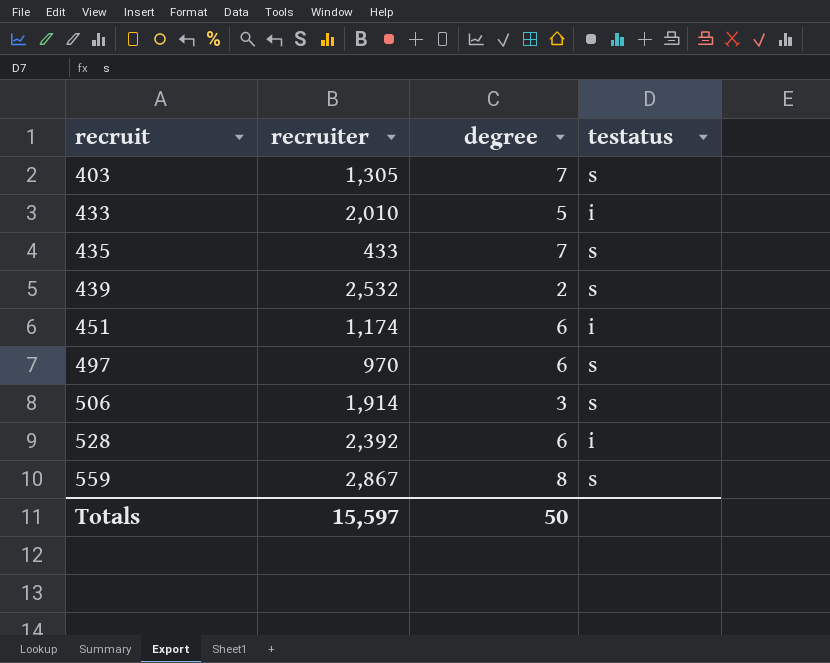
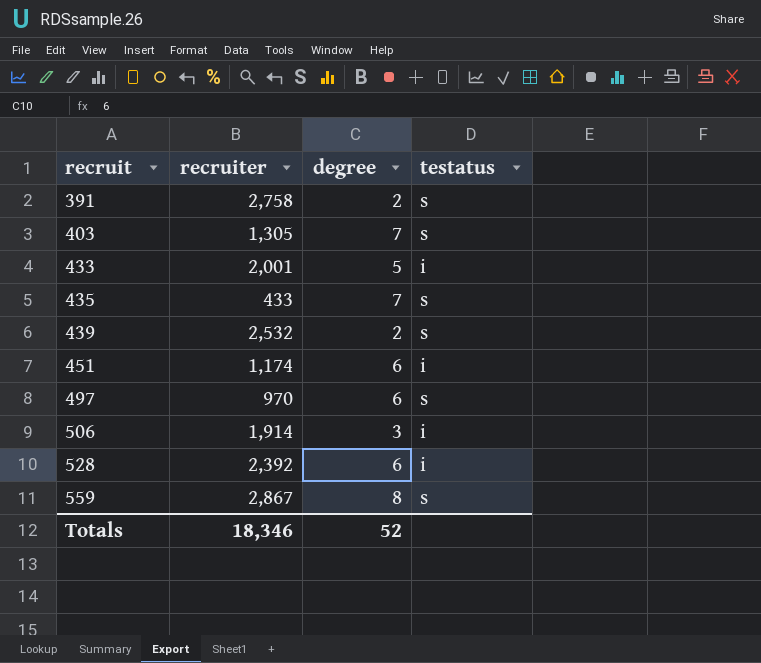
row 391: none -> 2,758 | 2 | s
433 | recruiter: 2,010 -> 2,001
506 | testatus: s -> i
Totals | recruiter: 15,597 -> 18,346
Totals | degree: 50 -> 52

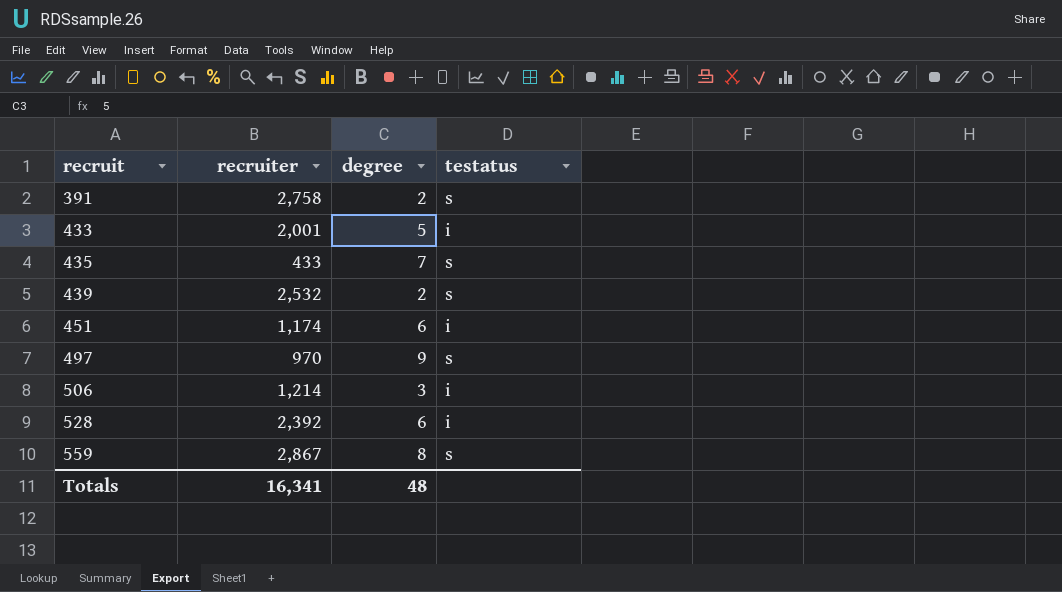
row 403: 1,305 | 7 | s -> none
497 | degree: 6 -> 9
506 | recruiter: 1,914 -> 1,214
Totals | recruiter: 18,346 -> 16,341
Totals | degree: 52 -> 48

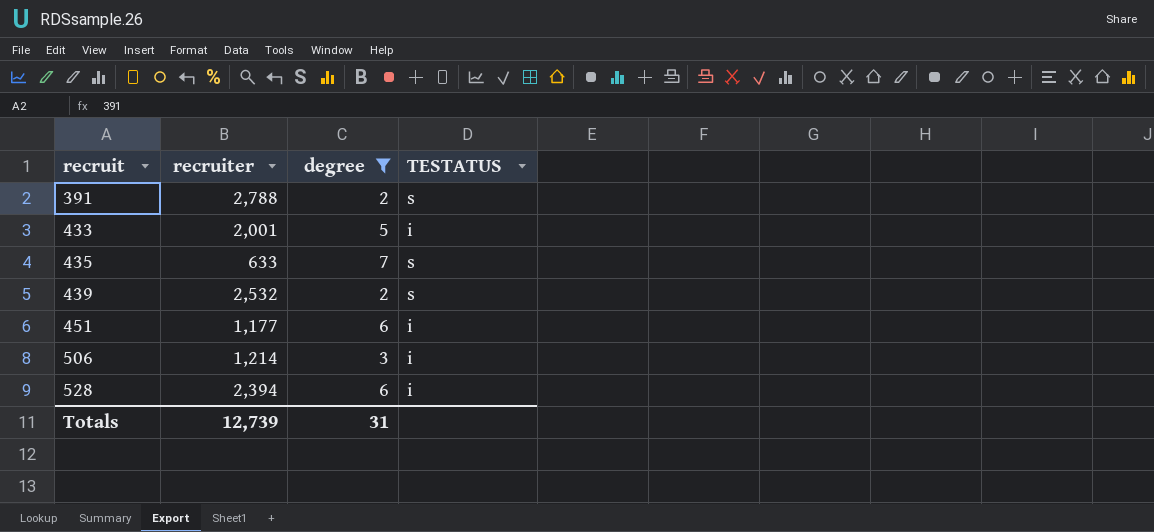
filter: none -> degree <= 7
column name: testatus -> TESTATUS
391 | recruiter: 2,758 -> 2,788
435 | recruiter: 433 -> 633
451 | recruiter: 1,174 -> 1,177
528 | recruiter: 2,392 -> 2,394
Totals | recruiter: 16,341 -> 12,739
Totals | degree: 48 -> 31

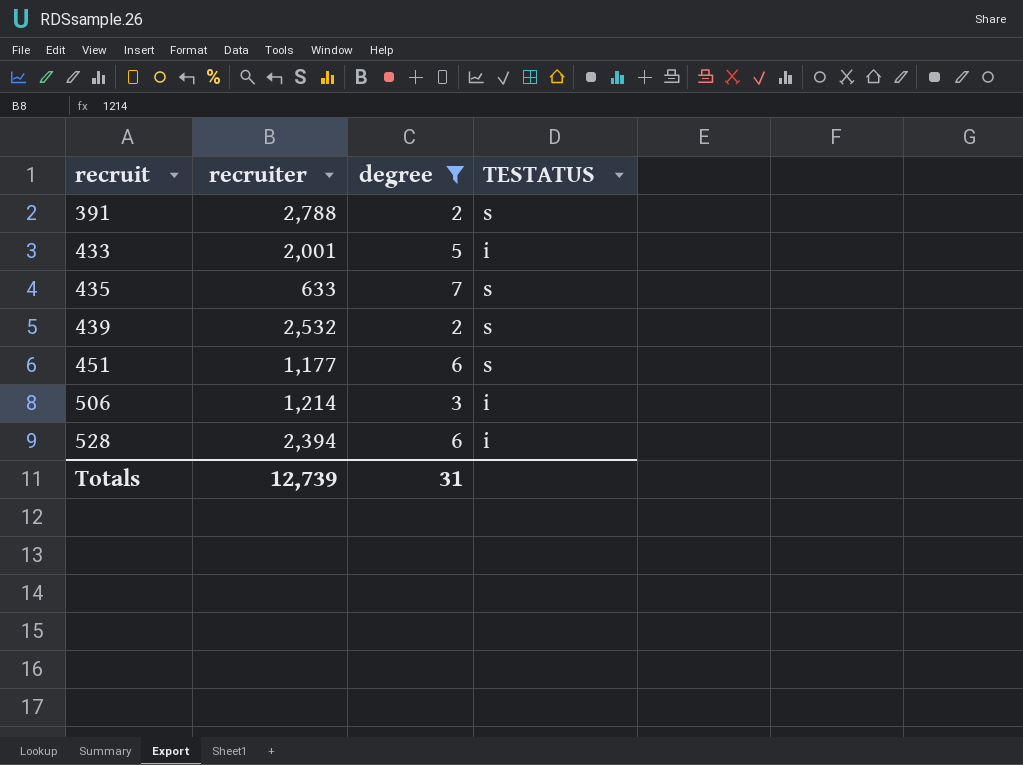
451 | TESTATUS: i -> s

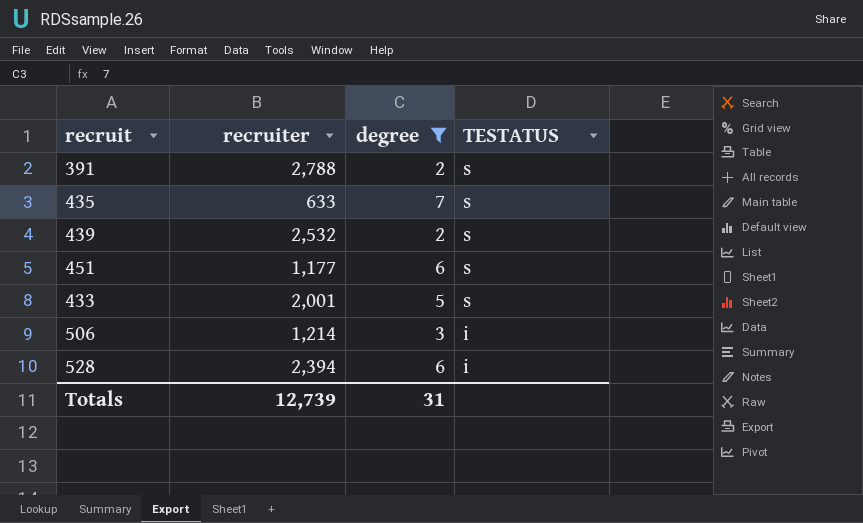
row order: recruit ascending -> TESTATUS descending
433 | TESTATUS: i -> s

